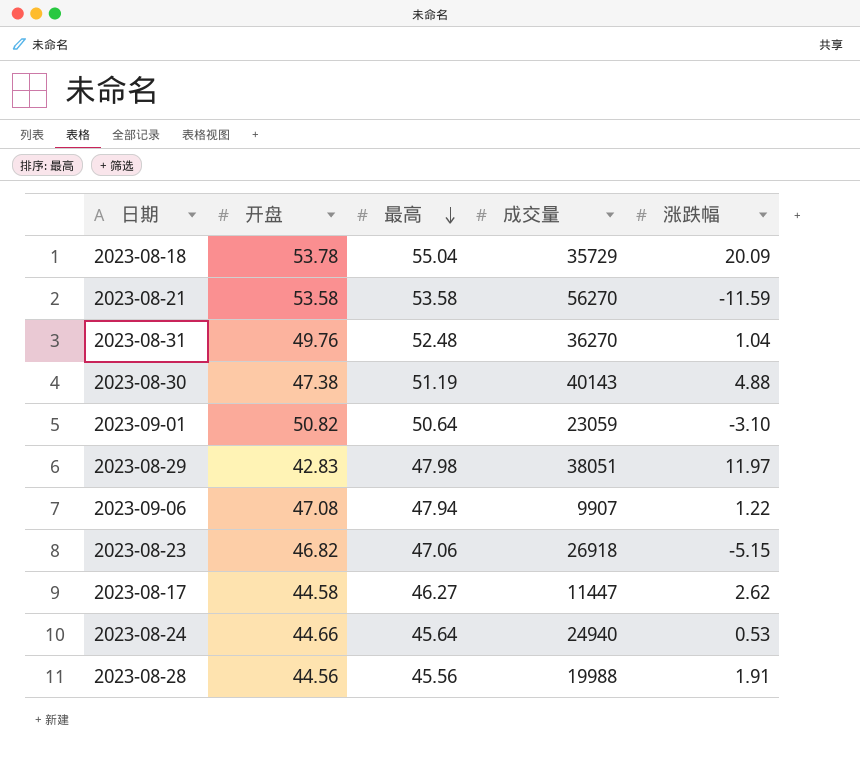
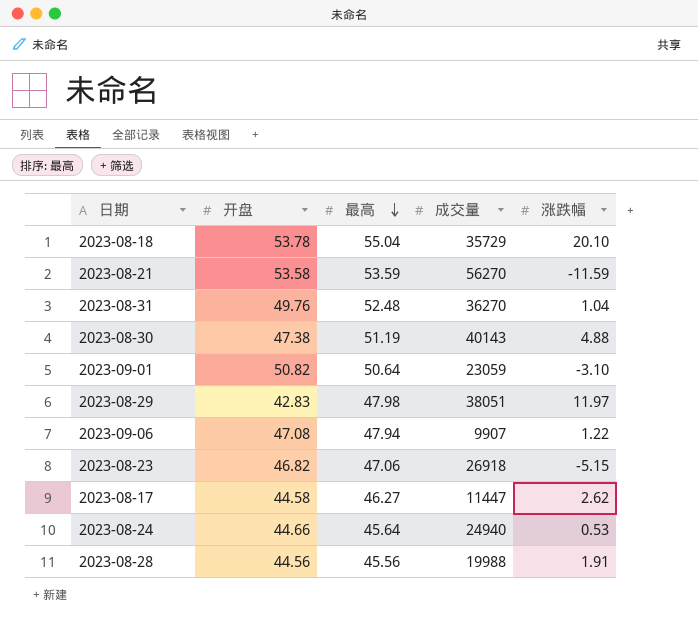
2023-08-18 | 涨跌幅: 20.09 -> 20.10
2023-08-21 | 最高: 53.58 -> 53.59

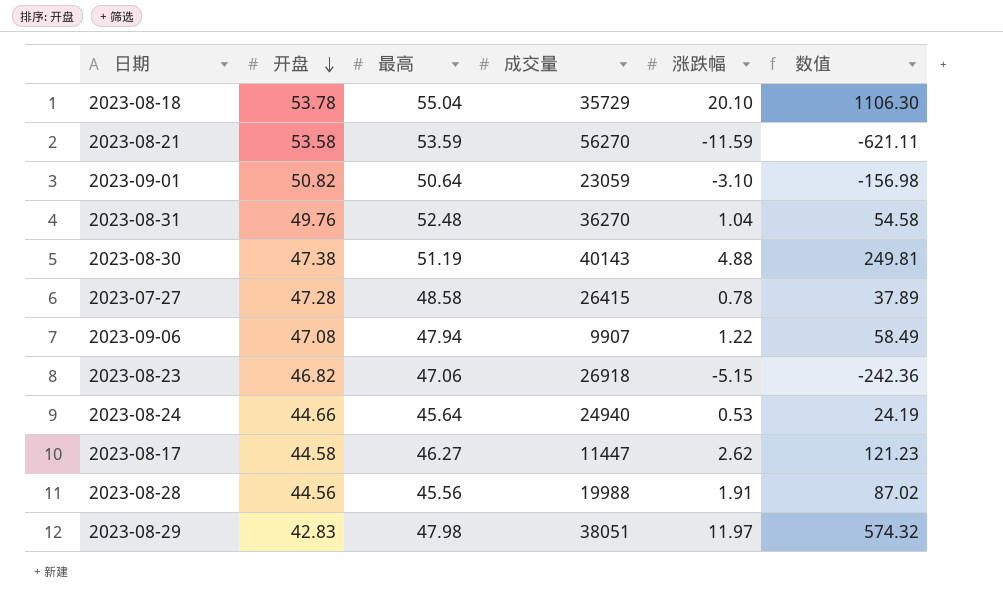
row order: 最高 descending -> 开盘 descending
column 数值 | formula: none -> [最高] * [涨跌幅]
row 2023-07-27: none -> 47.28 | 48.58 | 26415 | 0.78 | 37.89

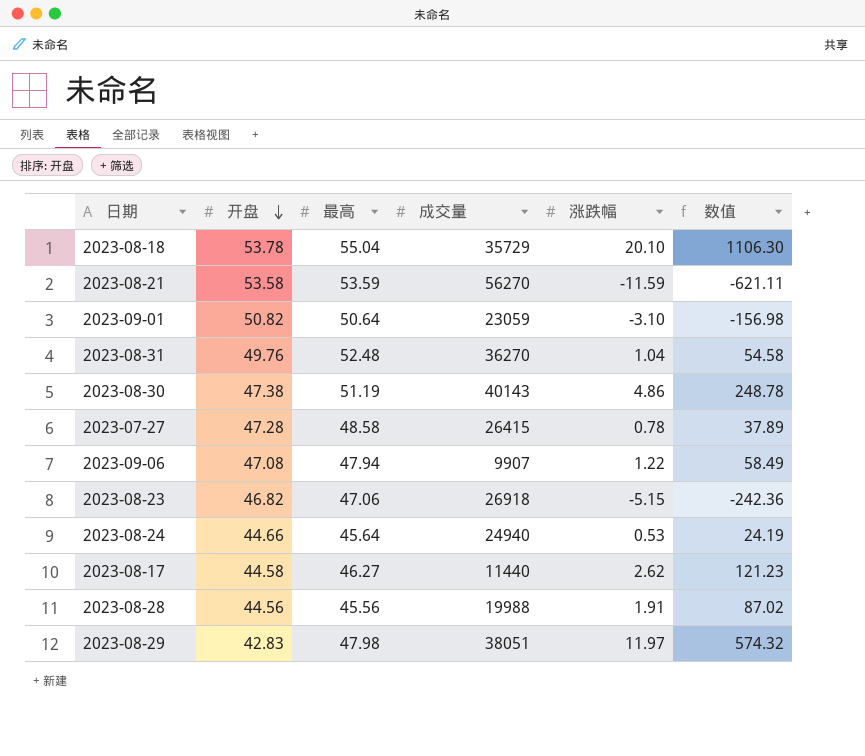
2023-08-30 | 涨跌幅: 4.88 -> 4.86
2023-08-30 | 数值: 249.81 -> 248.78
2023-08-17 | 成交量: 11447 -> 11440

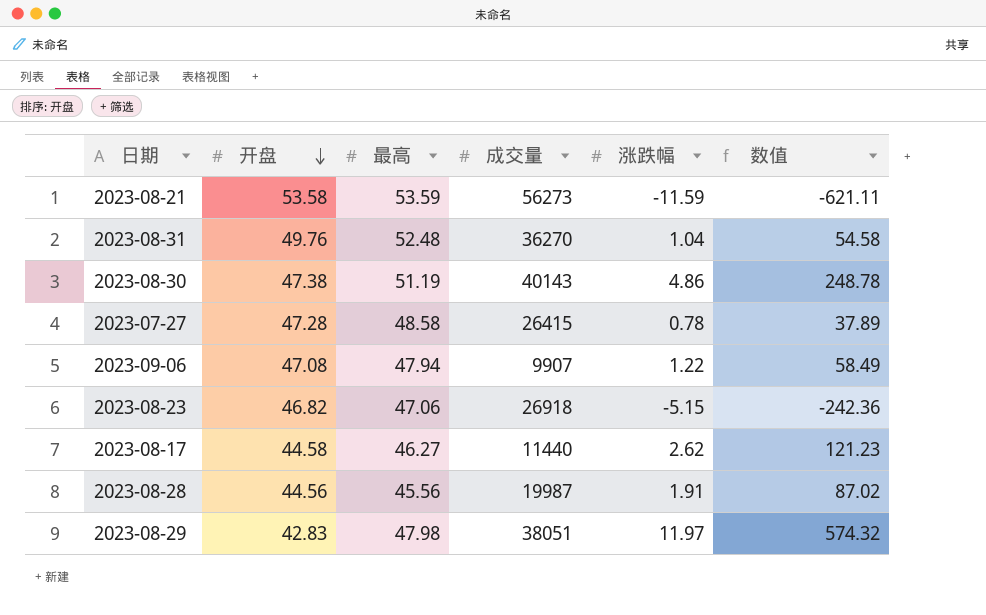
row 2023-08-18: 53.78 | 55.04 | 35729 | 20.10 | 1106.30 -> none
row 2023-09-01: 50.82 | 50.64 | 23059 | -3.10 | -156.98 -> none
row 2023-08-24: 44.66 | 45.64 | 24940 | 0.53 | 24.19 -> none
2023-08-21 | 成交量: 56270 -> 56273
2023-08-28 | 成交量: 19988 -> 19987

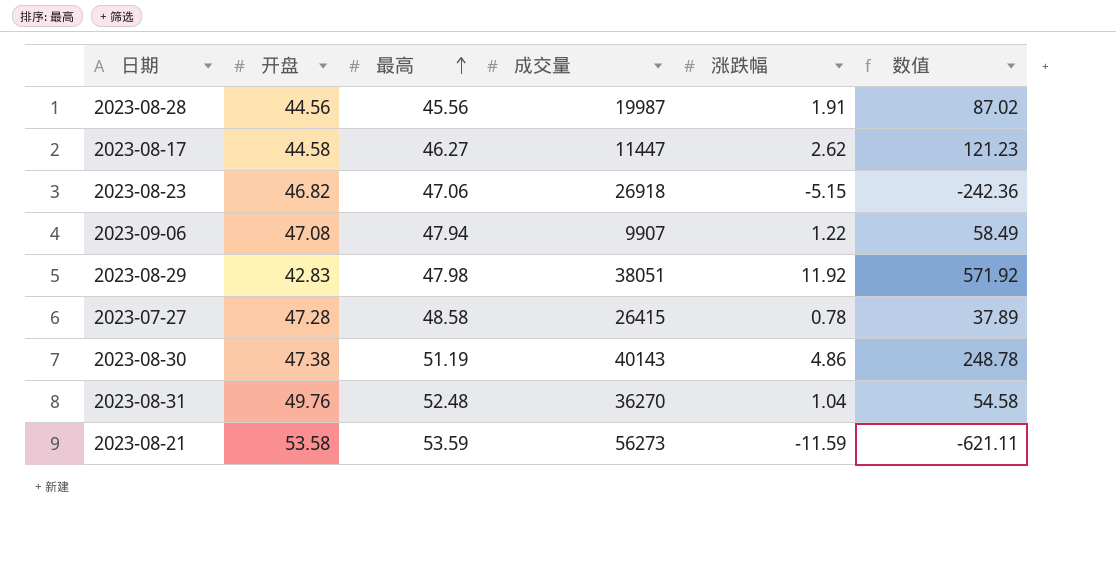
row order: 开盘 descending -> 最高 ascending
2023-08-17 | 成交量: 11440 -> 11447
2023-08-29 | 涨跌幅: 11.97 -> 11.92
2023-08-29 | 数值: 574.32 -> 571.92

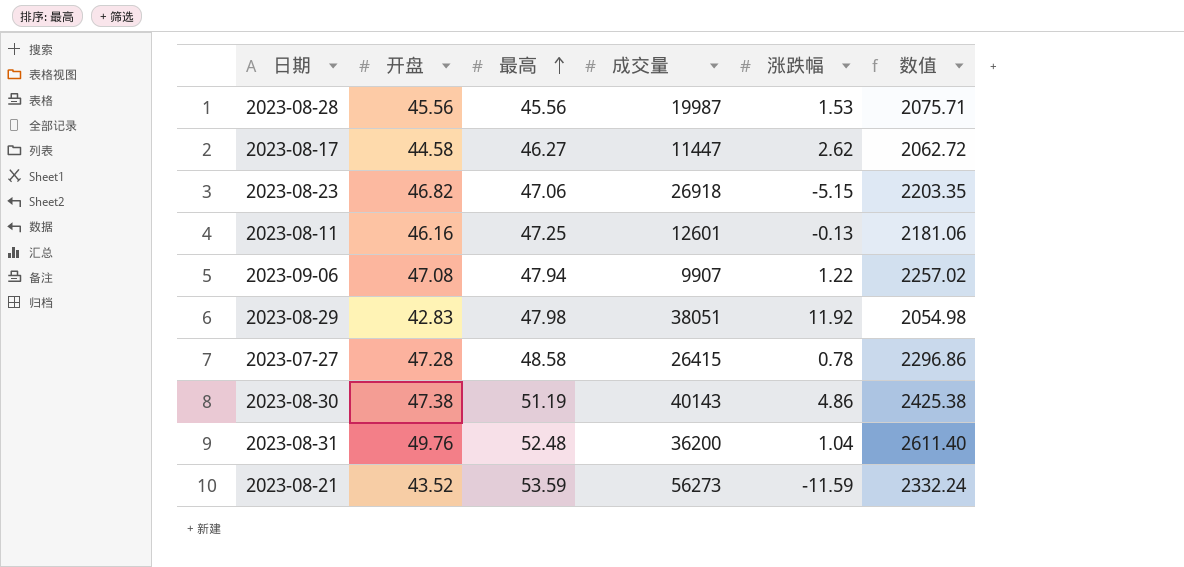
column 数值 | formula: [最高] * [涨跌幅] -> [开盘] * [最高]
2023-08-28 | 开盘: 44.56 -> 45.56
2023-08-28 | 涨跌幅: 1.91 -> 1.53
row 2023-08-11: none -> 46.16 | 47.25 | 12601 | -0.13 | 2181.06
2023-08-31 | 成交量: 36270 -> 36200
2023-08-21 | 开盘: 53.58 -> 43.52

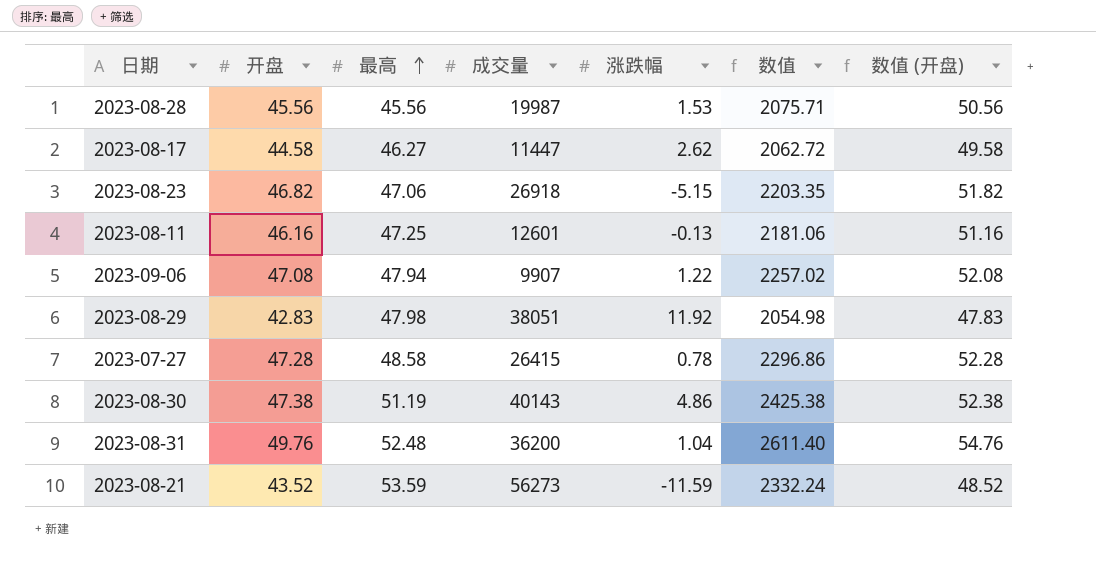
column 数值 (开盘) | formula: none -> [开盘] + 5

